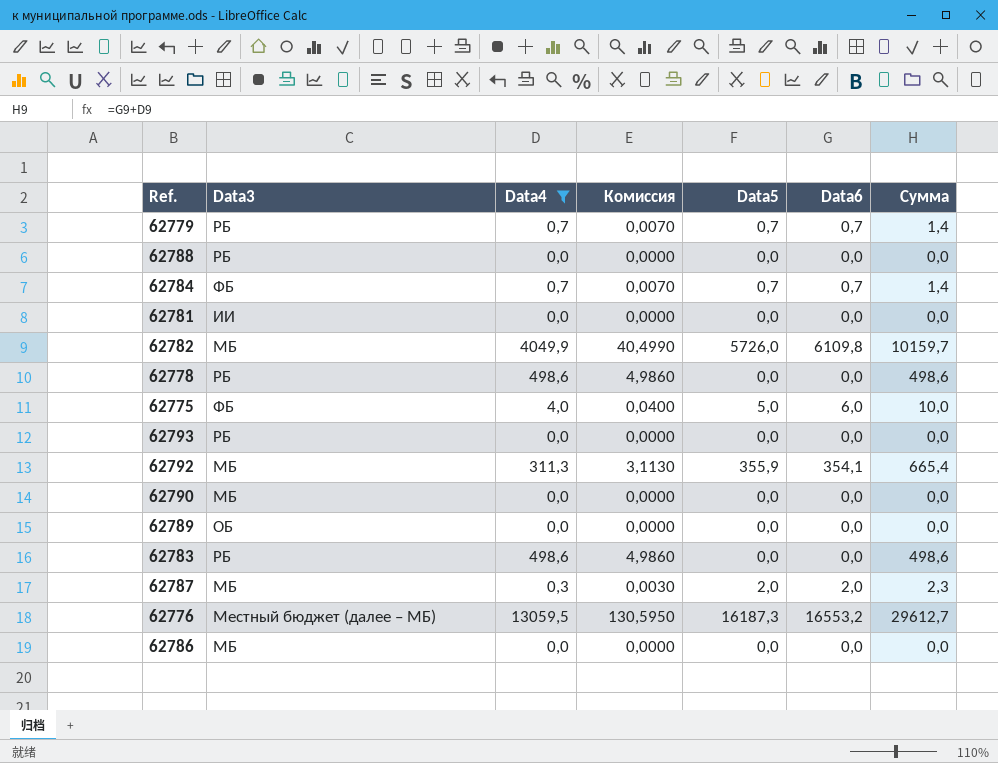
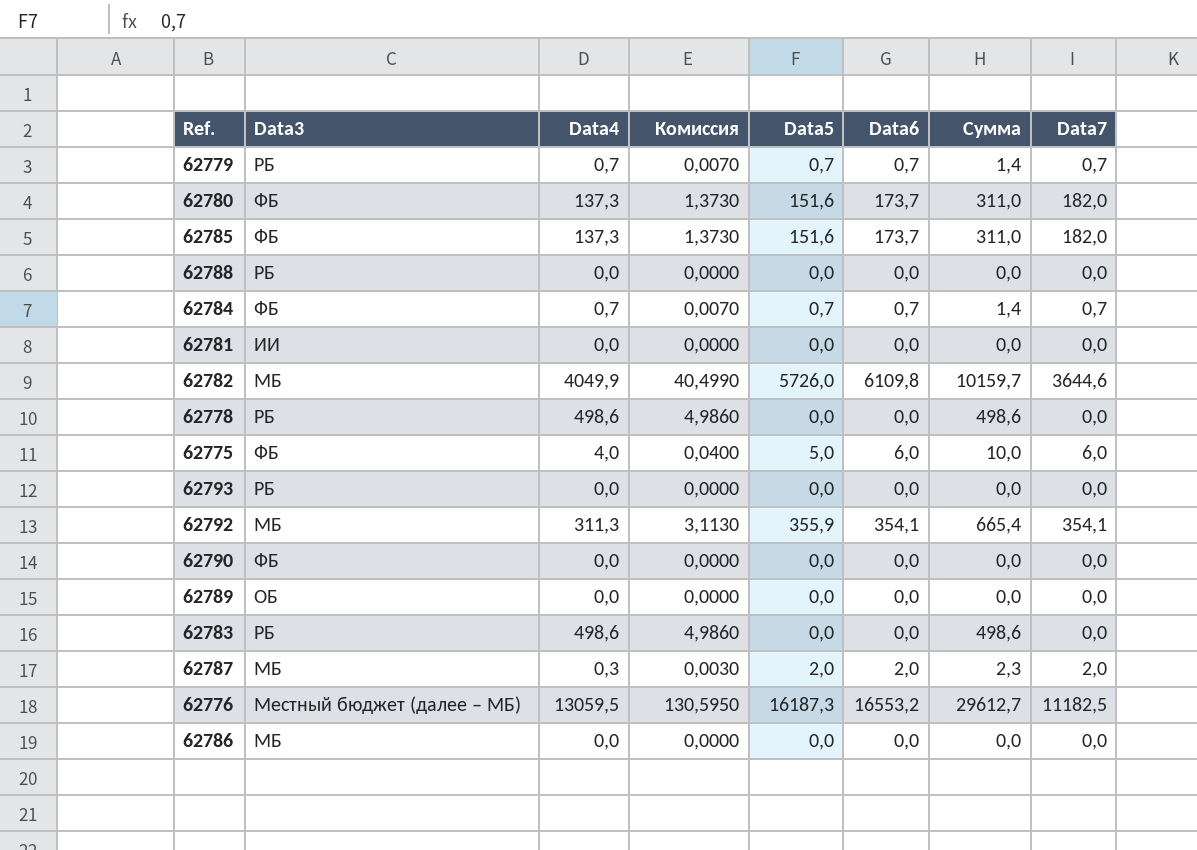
filter: Data4 != 137,3 -> none
column Data7 | position: none -> 8
62790 | Data3: МБ -> ФБ

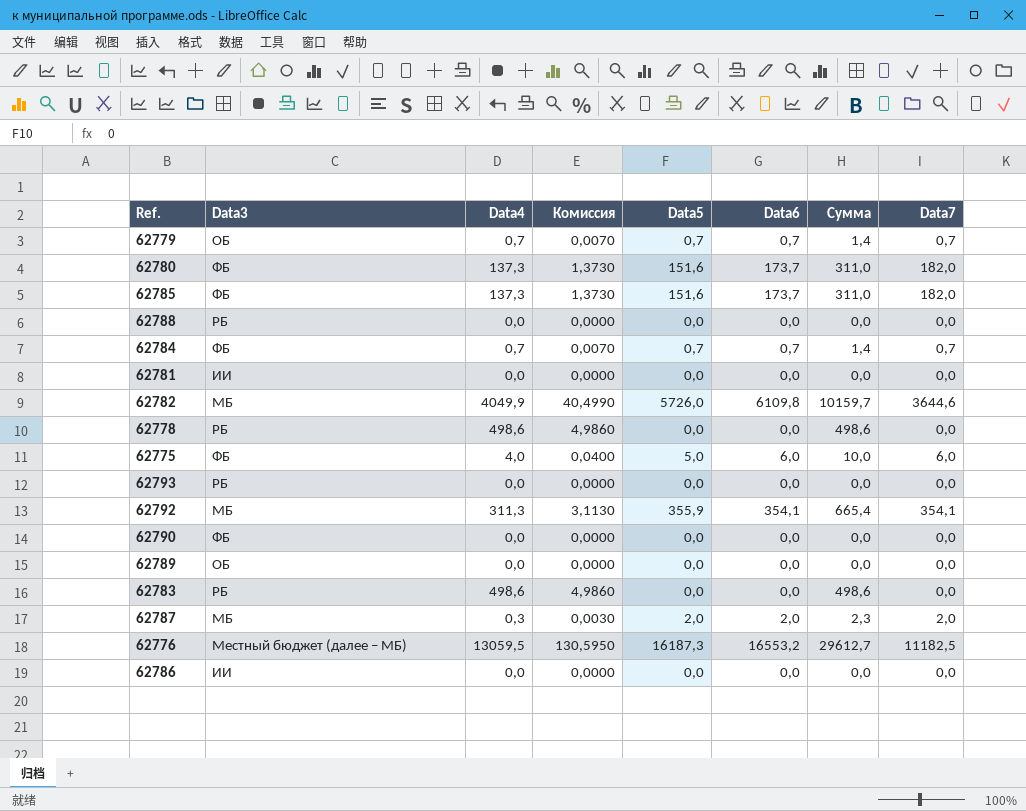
62779 | Data3: РБ -> ОБ
62786 | Data3: МБ -> ИИ

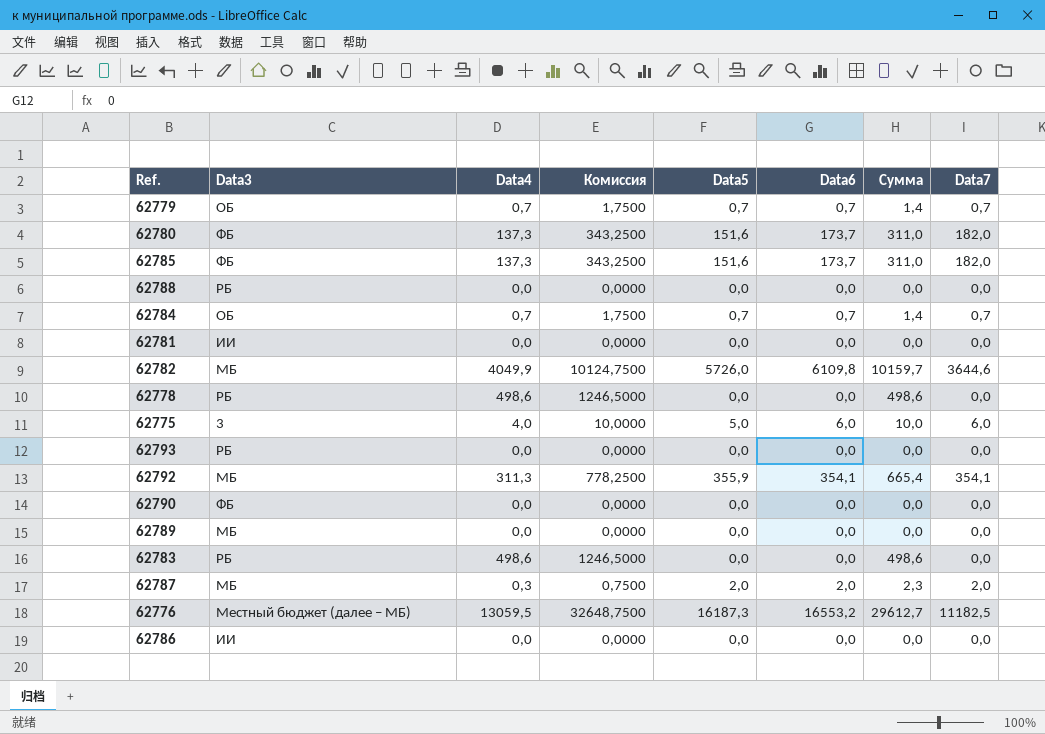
column Комиссия | formula: [Data4] * 0,01 -> [Data4] * 2,5
62784 | Data3: ФБ -> ОБ
62775 | Data3: ФБ -> 3
62789 | Data3: ОБ -> МБ

